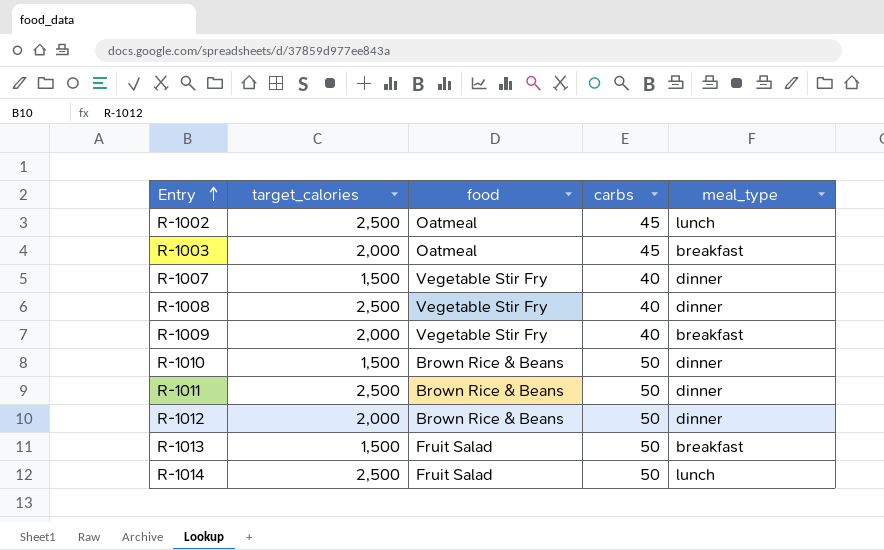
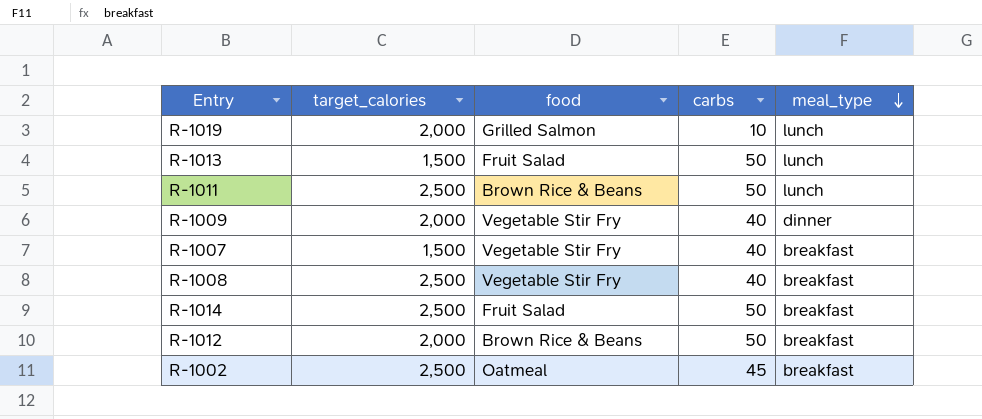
row order: Entry ascending -> meal_type descending
row R-1003: 2,000 | Oatmeal | 45 | breakfast -> none
row R-1010: 1,500 | Brown Rice & Beans | 50 | dinner -> none
row R-1019: none -> 2,000 | Grilled Salmon | 10 | lunch
R-1013 | meal_type: breakfast -> lunch
R-1011 | meal_type: dinner -> lunch
R-1009 | meal_type: breakfast -> dinner
R-1007 | meal_type: dinner -> breakfast
R-1008 | meal_type: dinner -> breakfast
R-1014 | meal_type: lunch -> breakfast
R-1012 | meal_type: dinner -> breakfast
R-1002 | meal_type: lunch -> breakfast

